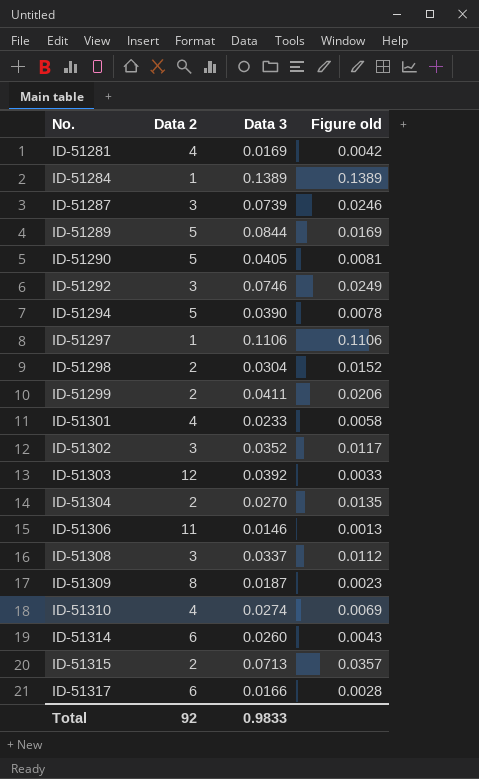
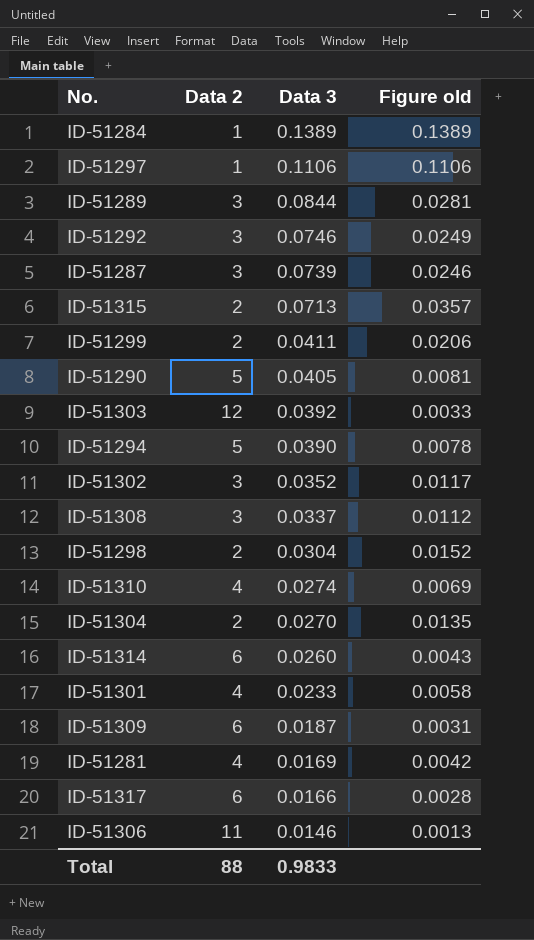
row order: No. ascending -> Data 3 descending
ID-51289 | Data 2: 5 -> 3
ID-51289 | Figure old: 0.0169 -> 0.0281
ID-51309 | Data 2: 8 -> 6
ID-51309 | Figure old: 0.0023 -> 0.0031
Total | Data 2: 92 -> 88

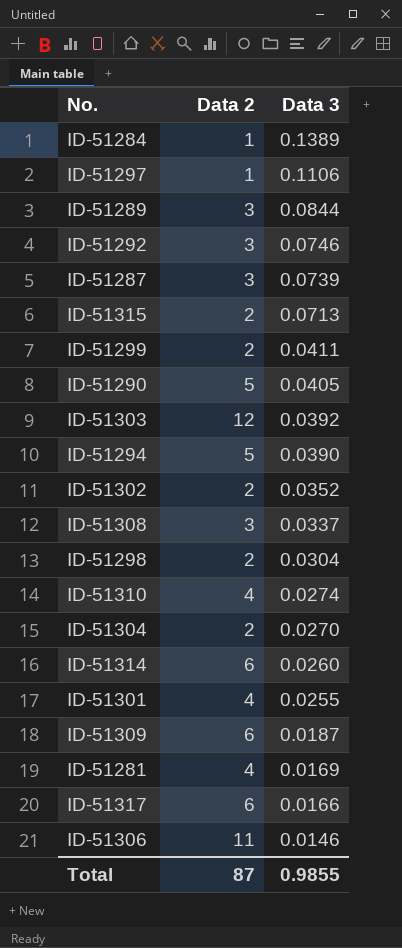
column Figure old | formula: [Data 3] / [Data 2] -> none
ID-51302 | Data 2: 3 -> 2
ID-51301 | Data 3: 0.0233 -> 0.0255
Total | Data 2: 88 -> 87
Total | Data 3: 0.9833 -> 0.9855

